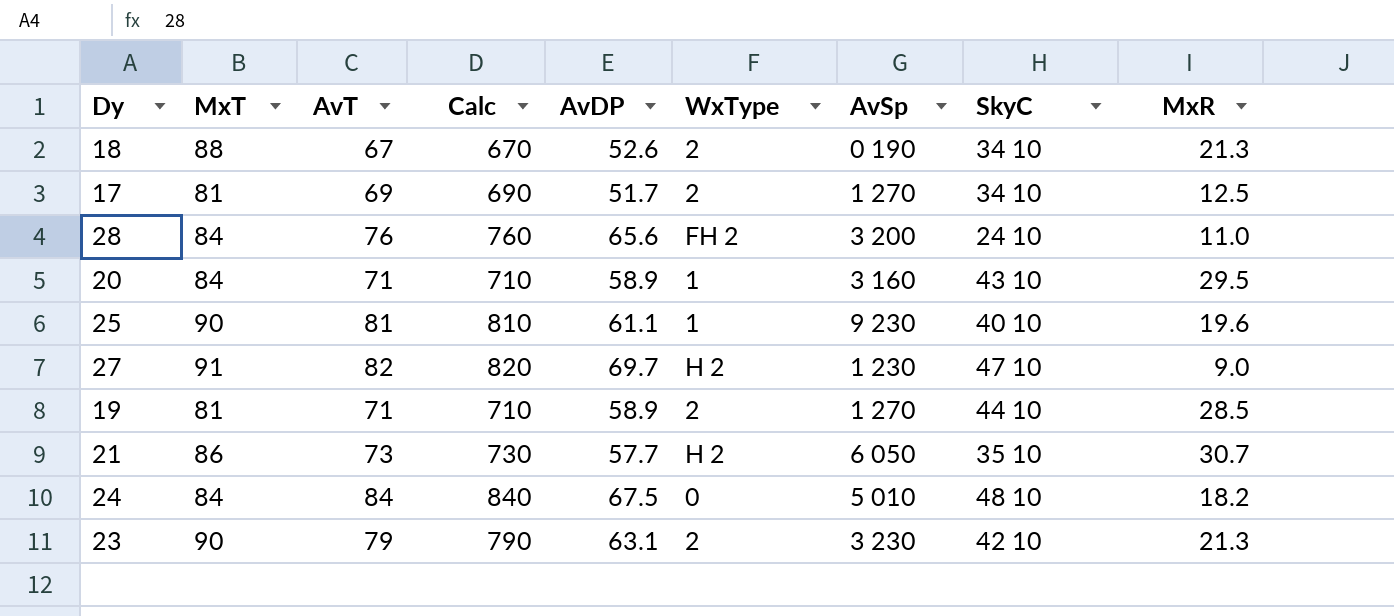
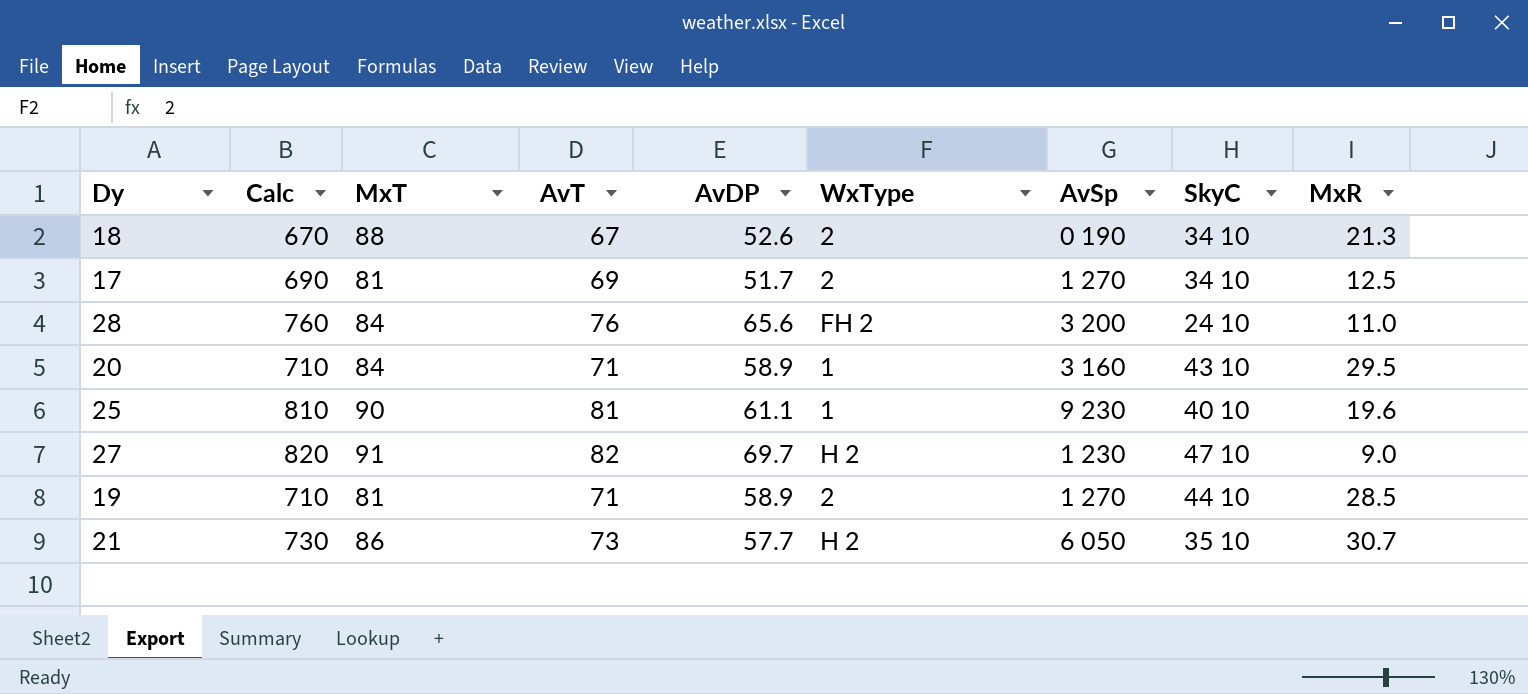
column Calc | position: 4 -> 2
row 24: 84 | 84 | 840 | 67.5 | 0 | 5 010 | 48 10 | 18.2 -> none
row 23: 90 | 79 | 790 | 63.1 | 2 | 3 230 | 42 10 | 21.3 -> none

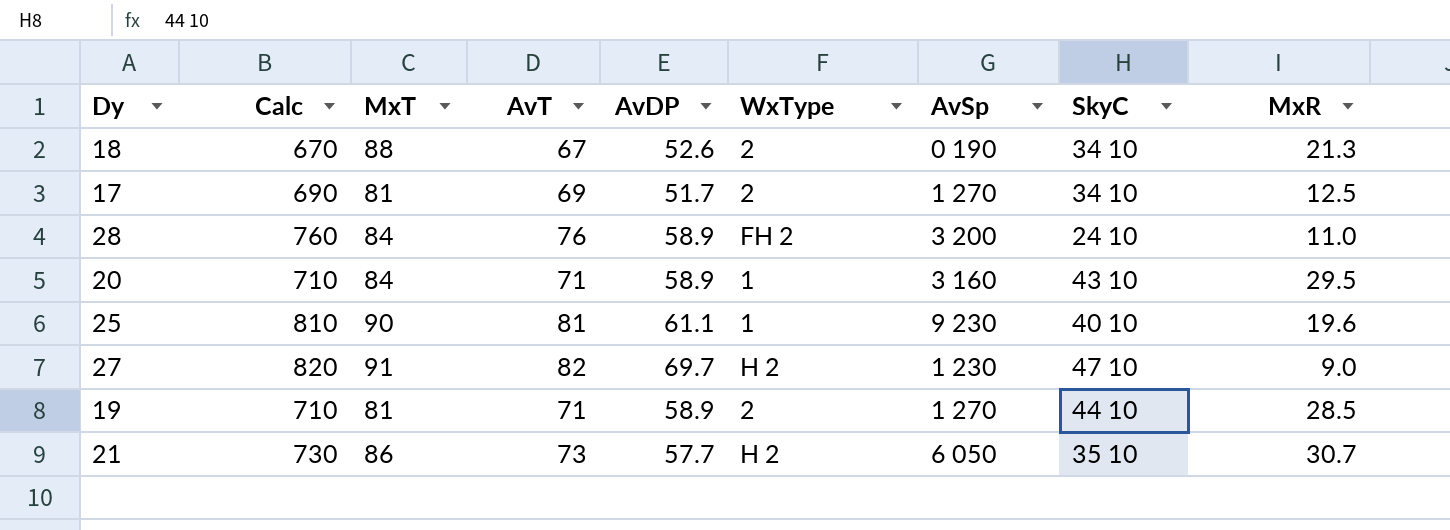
28 | AvDP: 65.6 -> 58.9

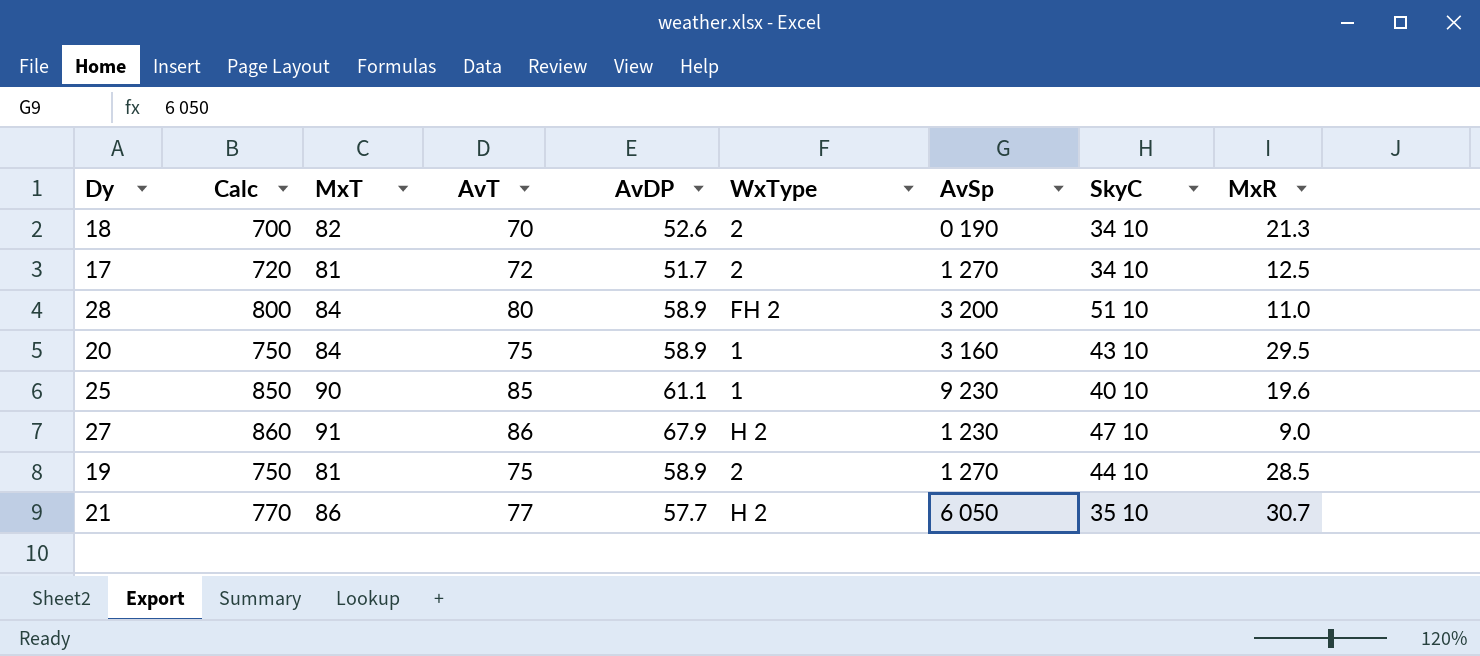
18 | Calc: 670 -> 700
18 | MxT: 88 -> 82
18 | AvT: 67 -> 70
17 | Calc: 690 -> 720
17 | AvT: 69 -> 72
28 | Calc: 760 -> 800
28 | AvT: 76 -> 80
28 | SkyC: 24 10 -> 51 10
20 | Calc: 710 -> 750
20 | AvT: 71 -> 75
25 | Calc: 810 -> 850
25 | AvT: 81 -> 85
27 | Calc: 820 -> 860
27 | AvT: 82 -> 86
27 | AvDP: 69.7 -> 67.9
19 | Calc: 710 -> 750
19 | AvT: 71 -> 75
21 | Calc: 730 -> 770
21 | AvT: 73 -> 77

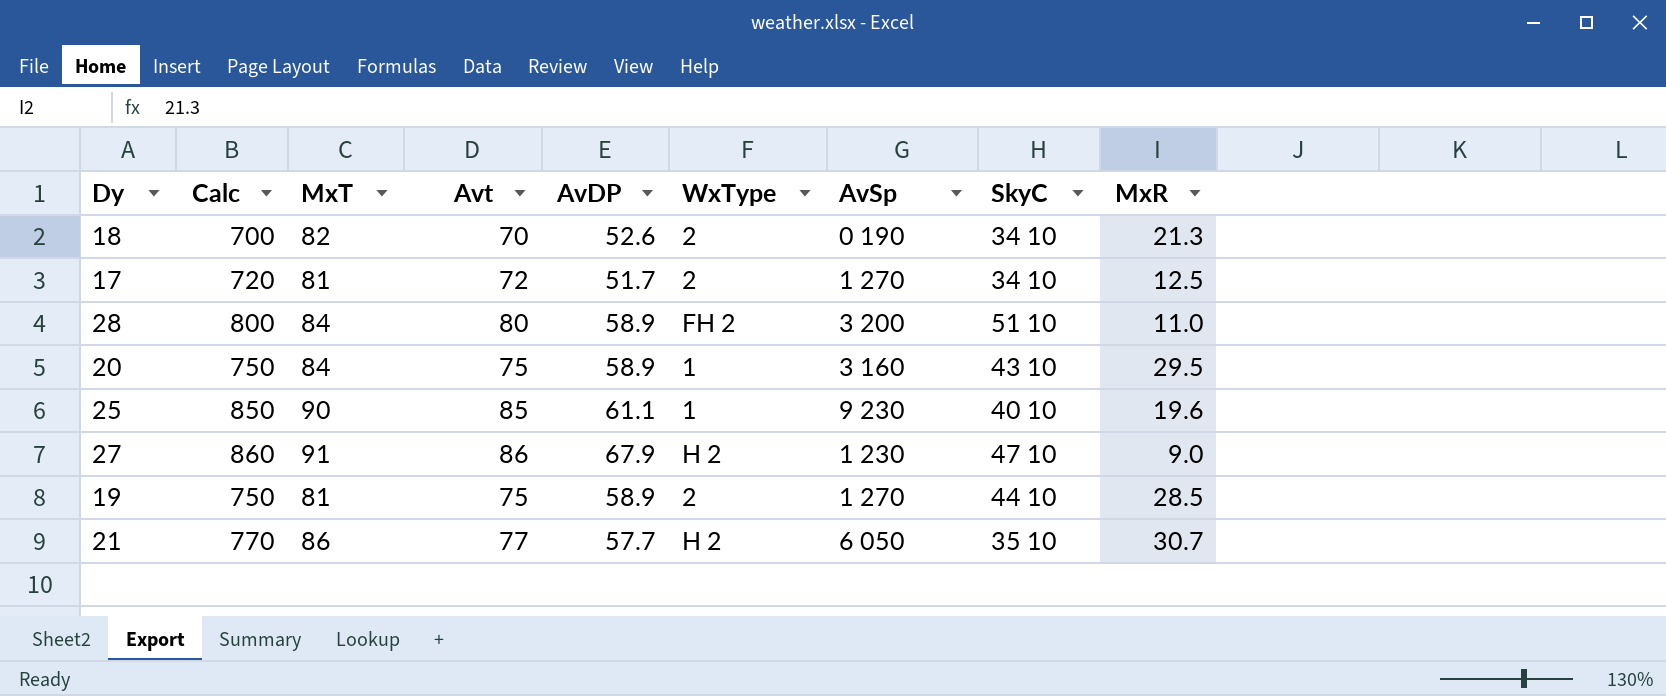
column name: AvT -> Avt

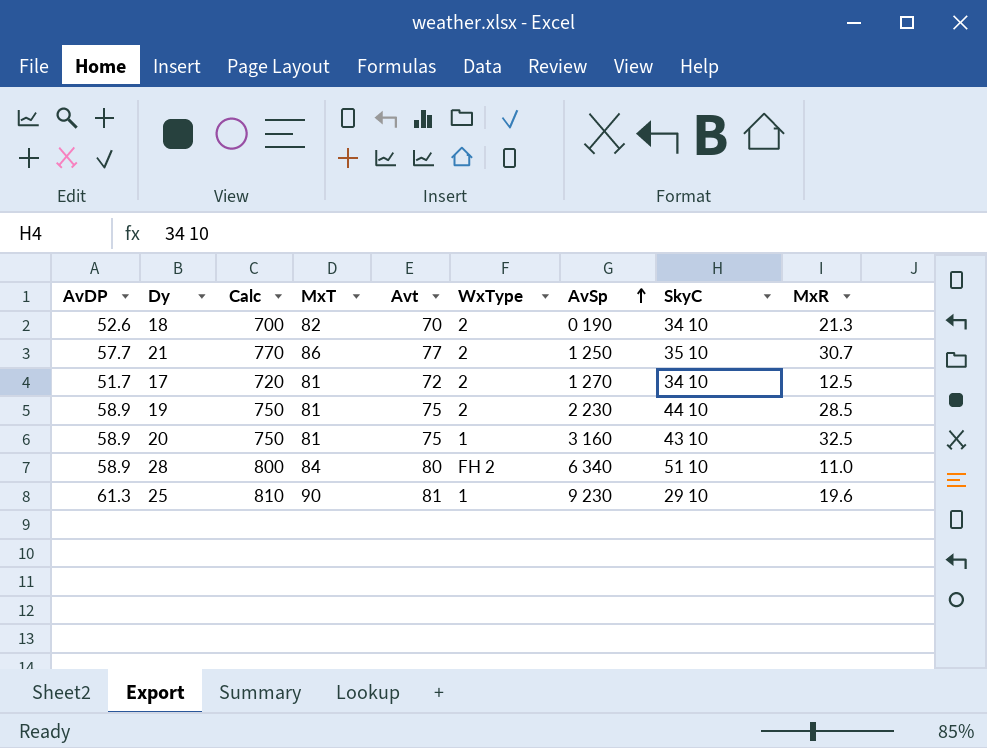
row order: none -> AvSp ascending
column AvDP | position: 5 -> 1
row 27: 860 | 91 | 86 | 67.9 | H 2 | 1 230 | 47 10 | 9.0 -> none
21 | WxType: H 2 -> 2
21 | AvSp: 6 050 -> 1 250
19 | AvSp: 1 270 -> 2 230
20 | MxT: 84 -> 81
20 | MxR: 29.5 -> 32.5
28 | AvSp: 3 200 -> 6 340
25 | AvDP: 61.1 -> 61.3
25 | Calc: 850 -> 810
25 | Avt: 85 -> 81
25 | SkyC: 40 10 -> 29 10

